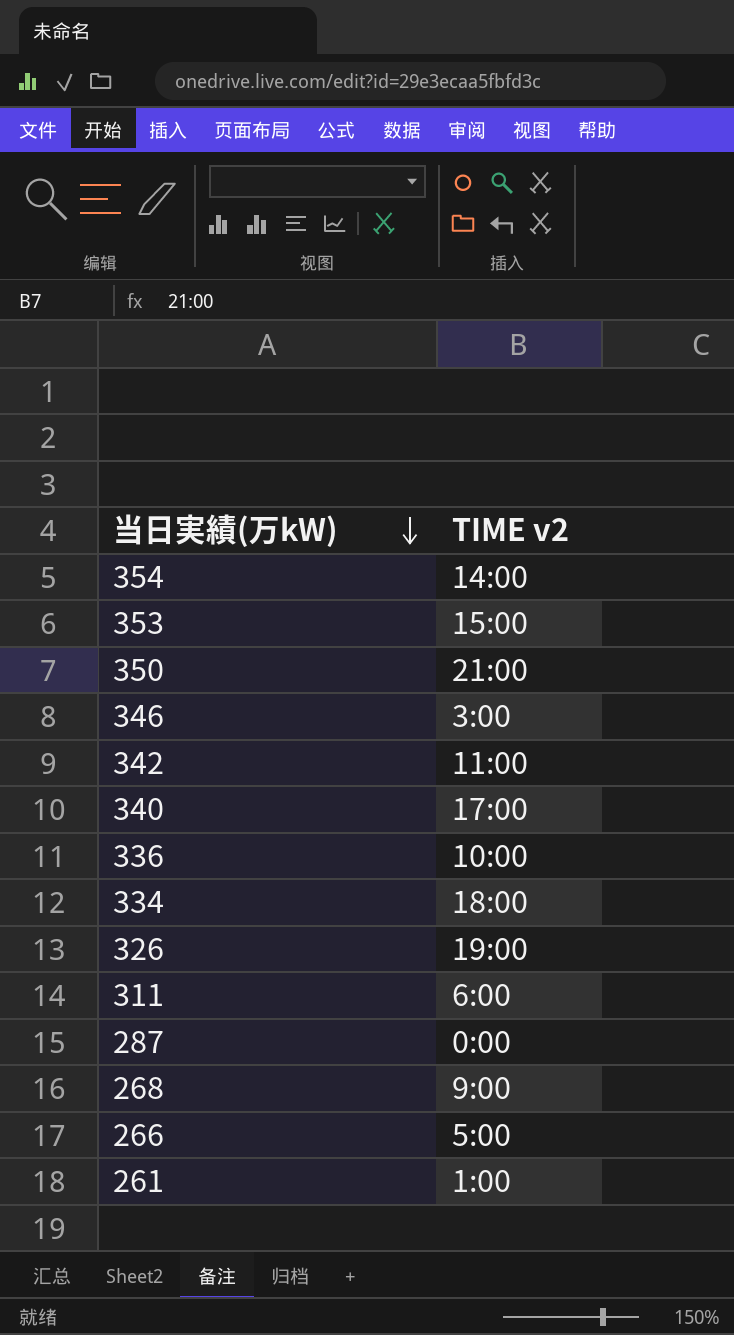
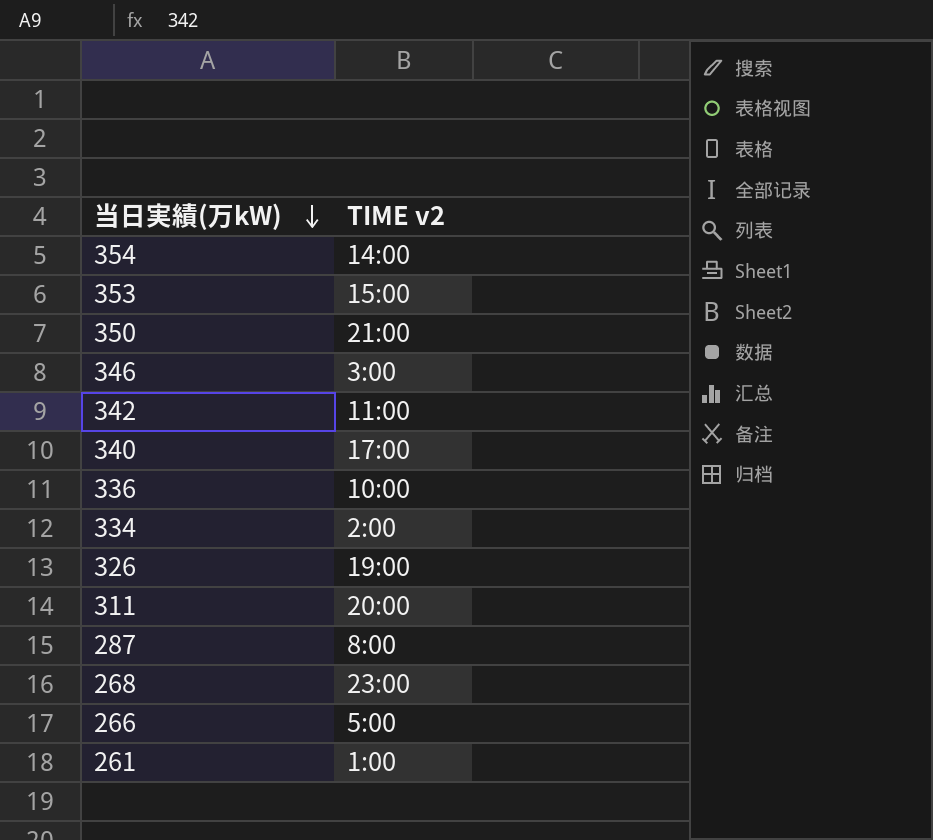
334 | TIME v2: 18:00 -> 2:00
311 | TIME v2: 6:00 -> 20:00
287 | TIME v2: 0:00 -> 8:00
268 | TIME v2: 9:00 -> 23:00

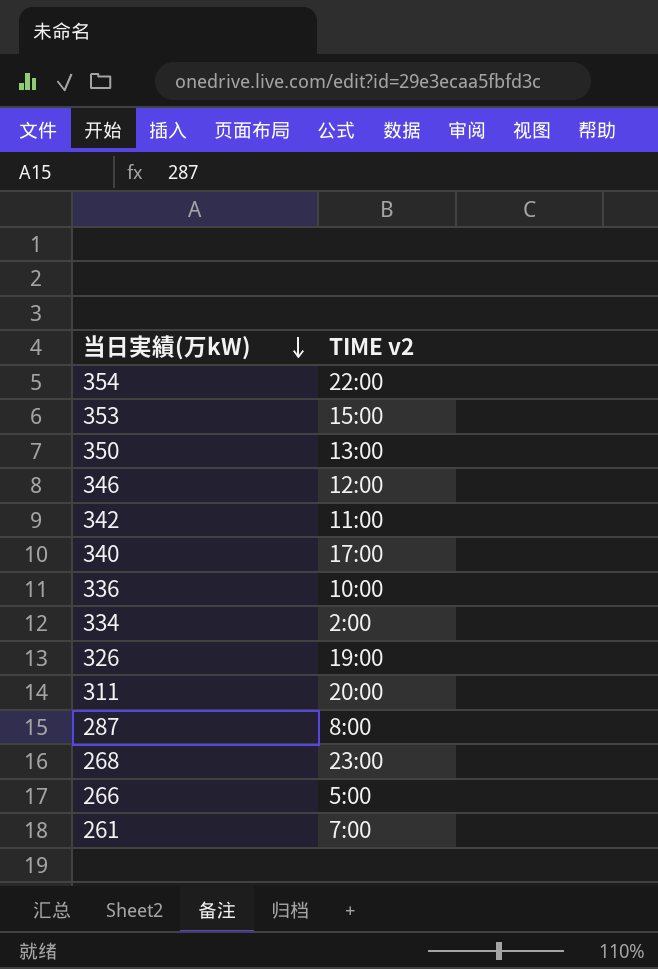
354 | TIME v2: 14:00 -> 22:00
350 | TIME v2: 21:00 -> 13:00
346 | TIME v2: 3:00 -> 12:00
261 | TIME v2: 1:00 -> 7:00

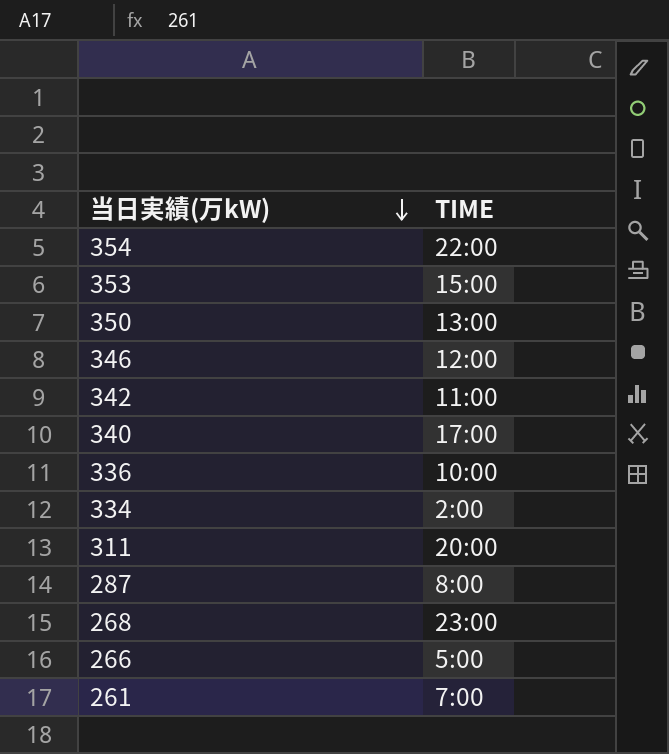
column name: TIME v2 -> TIME
row 326: 19:00 -> none

